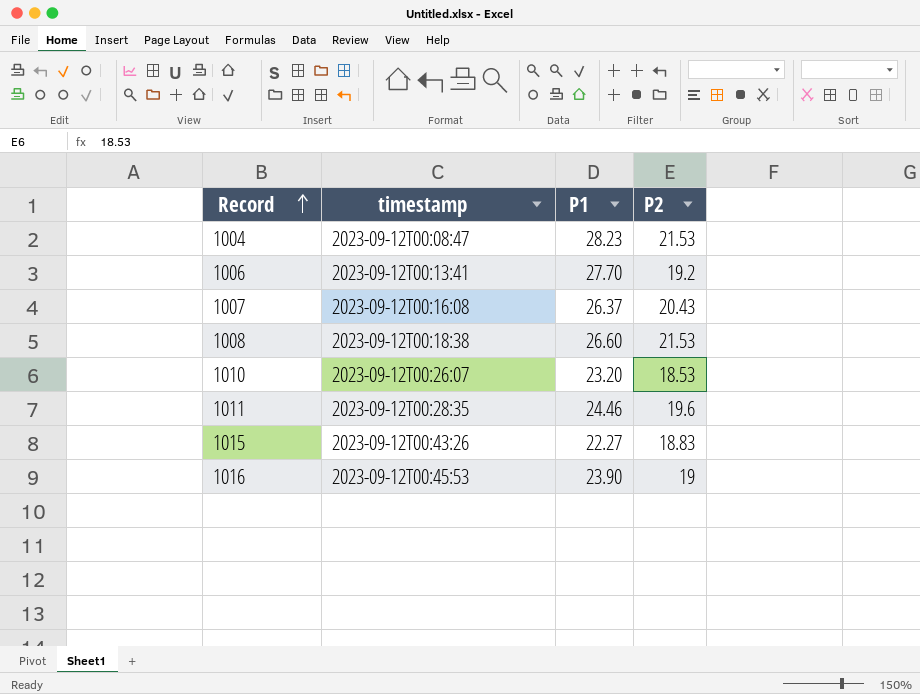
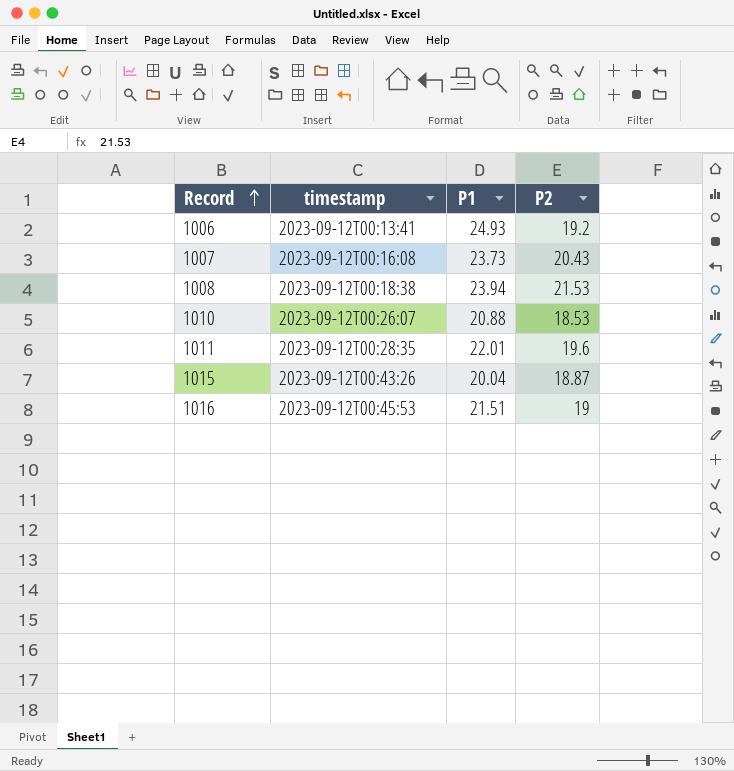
row 1004: 2023-09-12T00:08:47 | 28.23 | 21.53 -> none
1006 | P1: 27.70 -> 24.93
1007 | P1: 26.37 -> 23.73
1008 | P1: 26.60 -> 23.94
1010 | P1: 23.20 -> 20.88
1011 | P1: 24.46 -> 22.01
1015 | P1: 22.27 -> 20.04
1015 | P2: 18.83 -> 18.87
1016 | P1: 23.90 -> 21.51

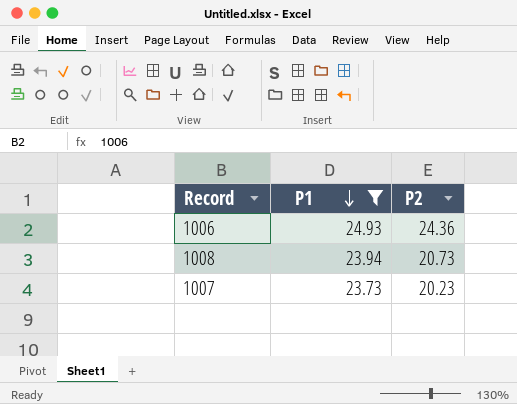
filter: none -> P1 >= 23.73
row order: Record ascending -> P1 descending
column timestamp | position: 2 -> none
1006 | P2: 19.2 -> 24.36
1008 | P2: 21.53 -> 20.73
1007 | P2: 20.43 -> 20.23

